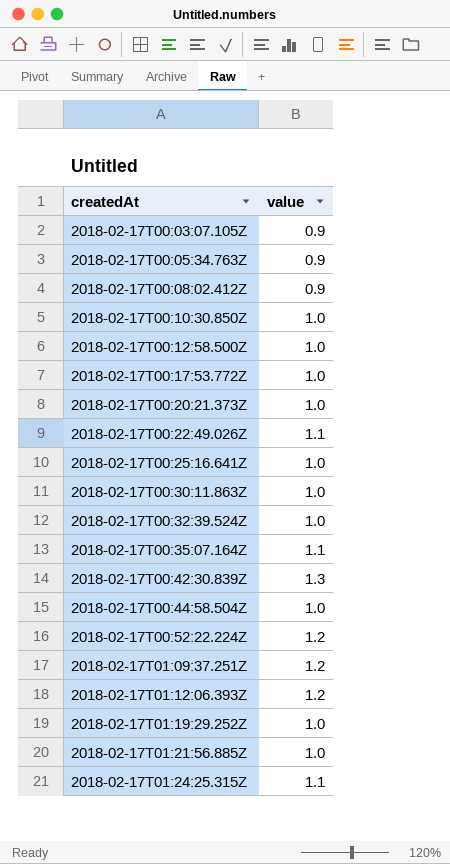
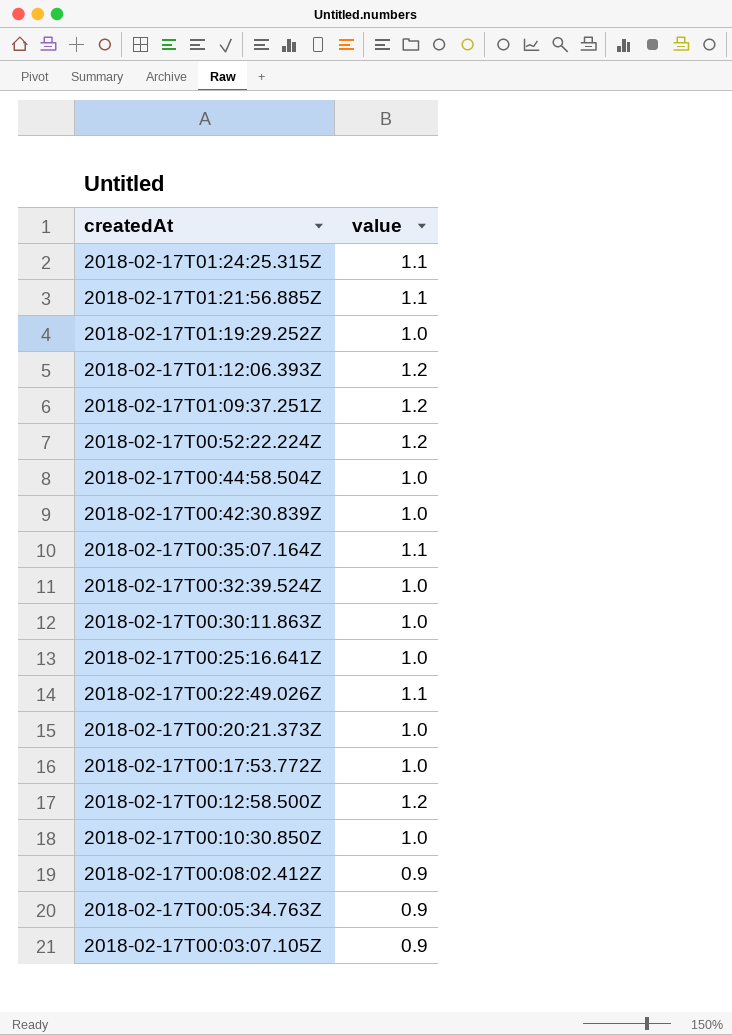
row order: createdAt ascending -> createdAt descending
2018-02-17T01:21:56.885Z | value: 1.0 -> 1.1
2018-02-17T00:42:30.839Z | value: 1.3 -> 1.0
2018-02-17T00:12:58.500Z | value: 1.0 -> 1.2

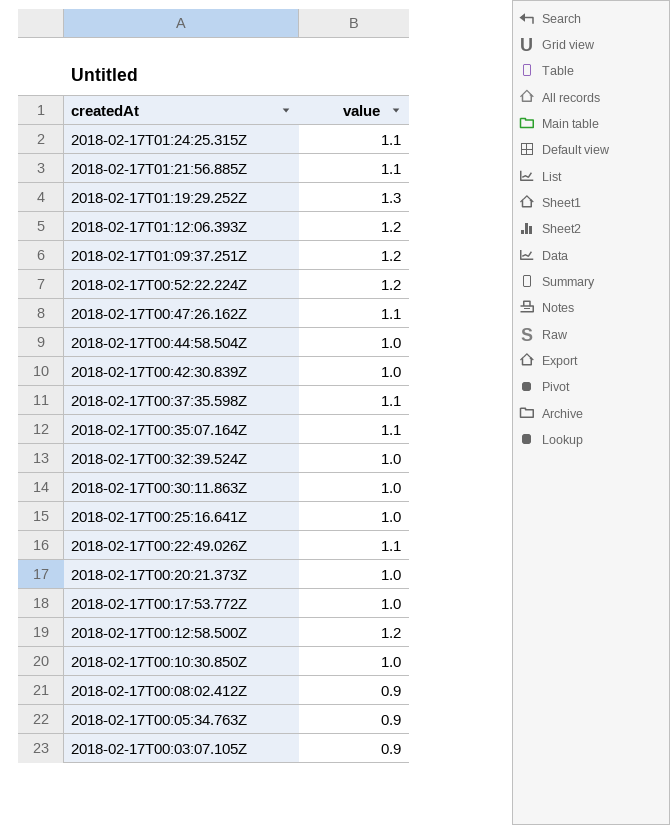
2018-02-17T01:19:29.252Z | value: 1.0 -> 1.3
row 2018-02-17T00:47:26.162Z: none -> 1.1
row 2018-02-17T00:37:35.598Z: none -> 1.1

